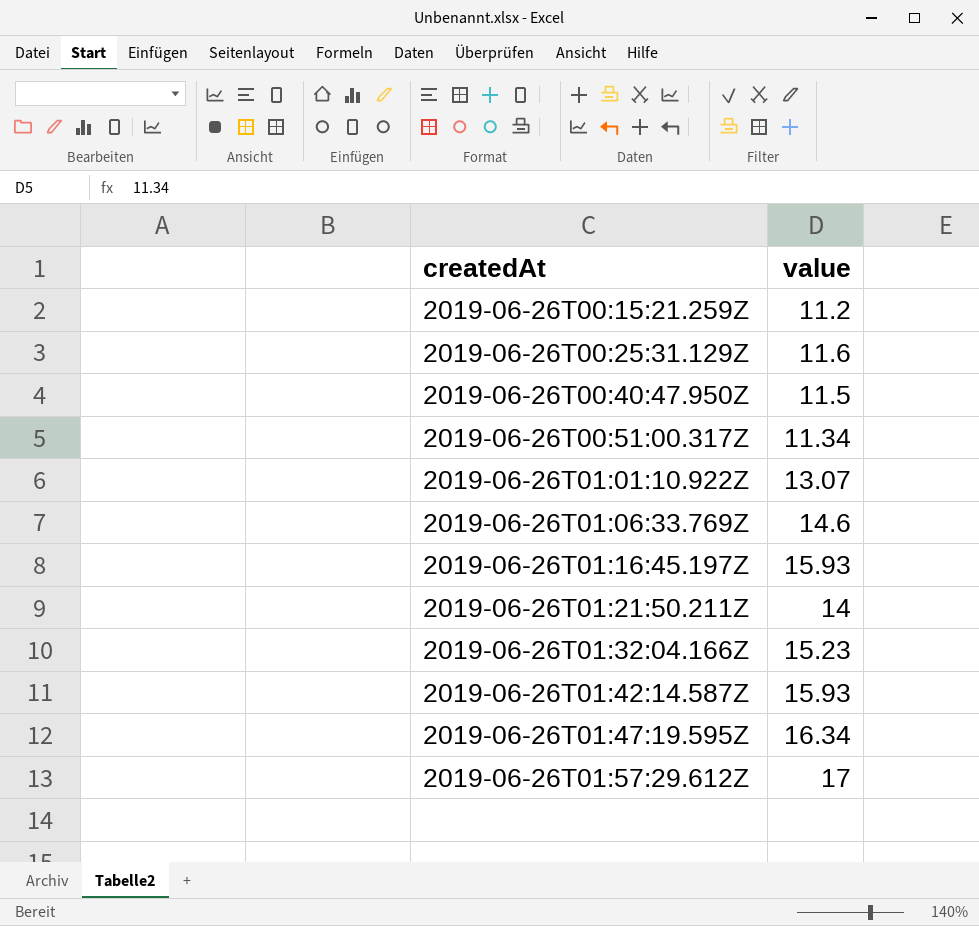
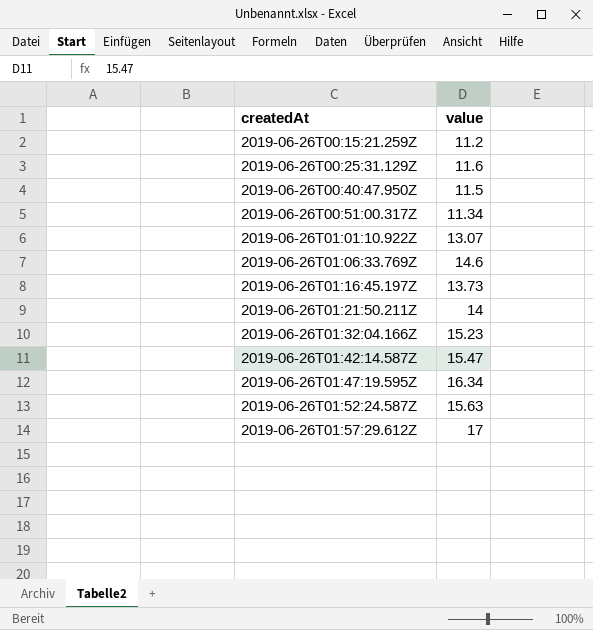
2019-06-26T01:16:45.197Z | value: 15.93 -> 13.73
2019-06-26T01:42:14.587Z | value: 15.93 -> 15.47
row 2019-06-26T01:52:24.587Z: none -> 15.63

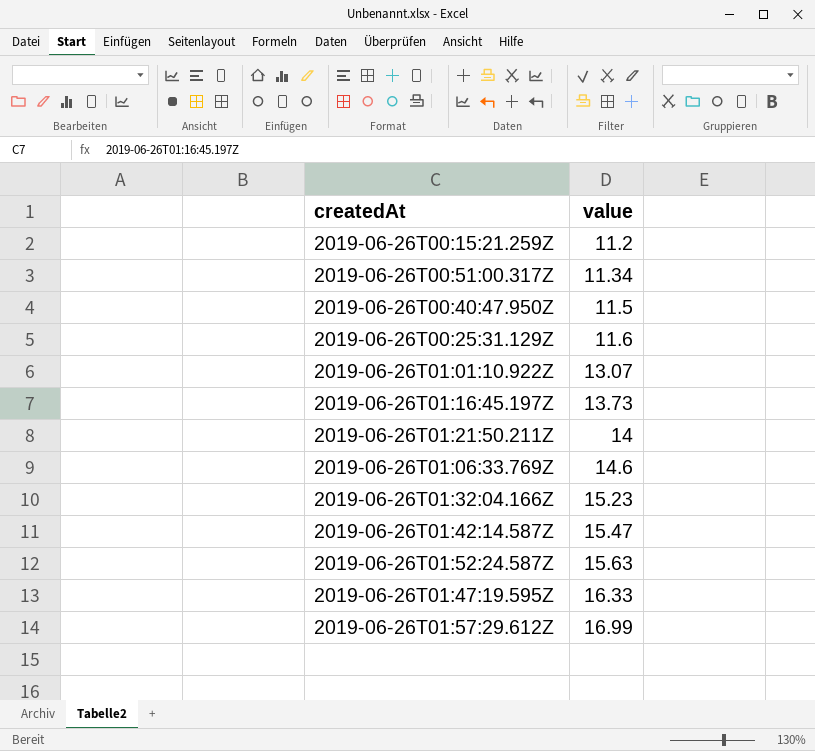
row order: createdAt ascending -> value ascending
2019-06-26T01:47:19.595Z | value: 16.34 -> 16.33
2019-06-26T01:57:29.612Z | value: 17 -> 16.99

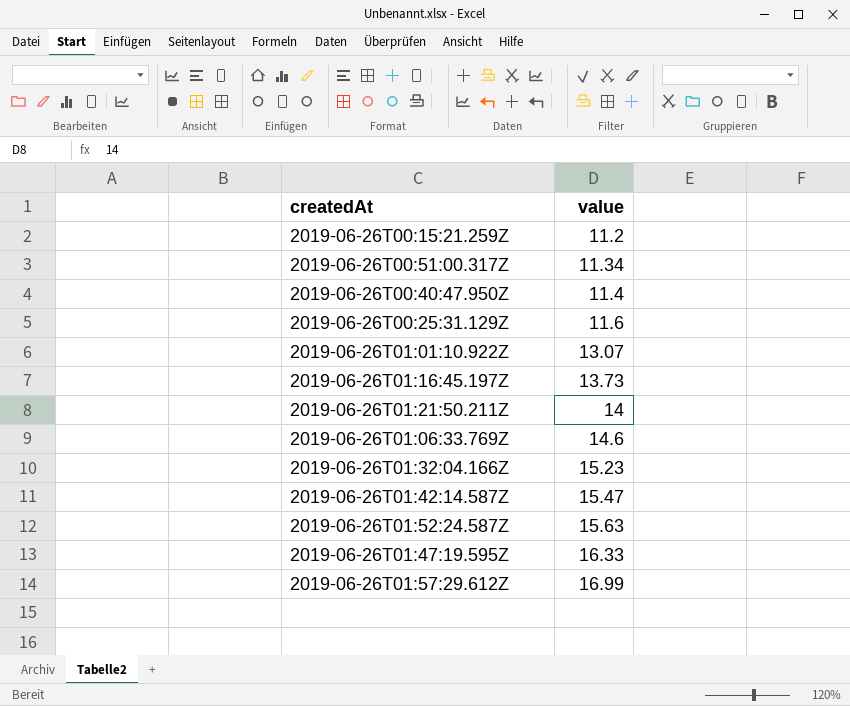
2019-06-26T00:40:47.950Z | value: 11.5 -> 11.4

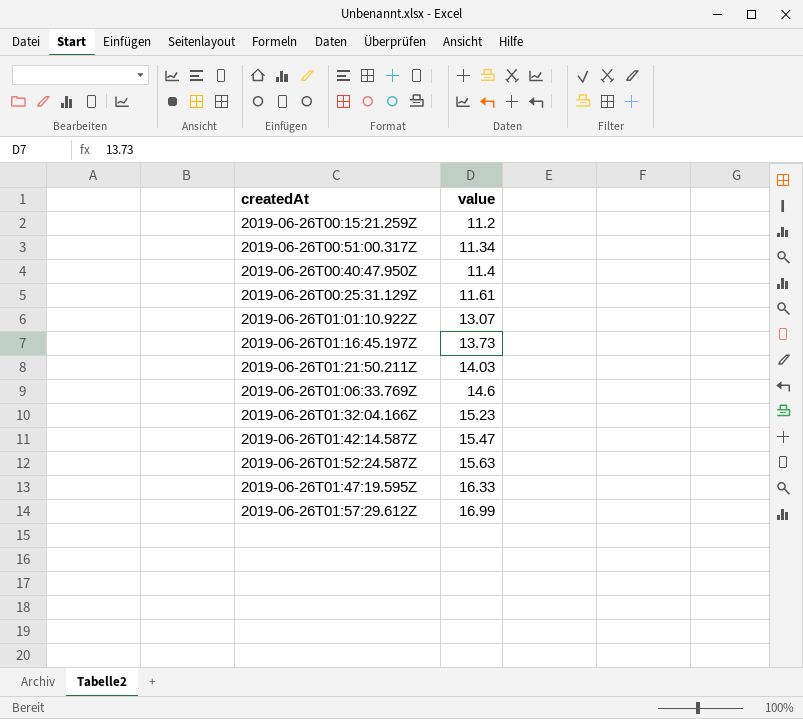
2019-06-26T00:25:31.129Z | value: 11.6 -> 11.61
2019-06-26T01:21:50.211Z | value: 14 -> 14.03

